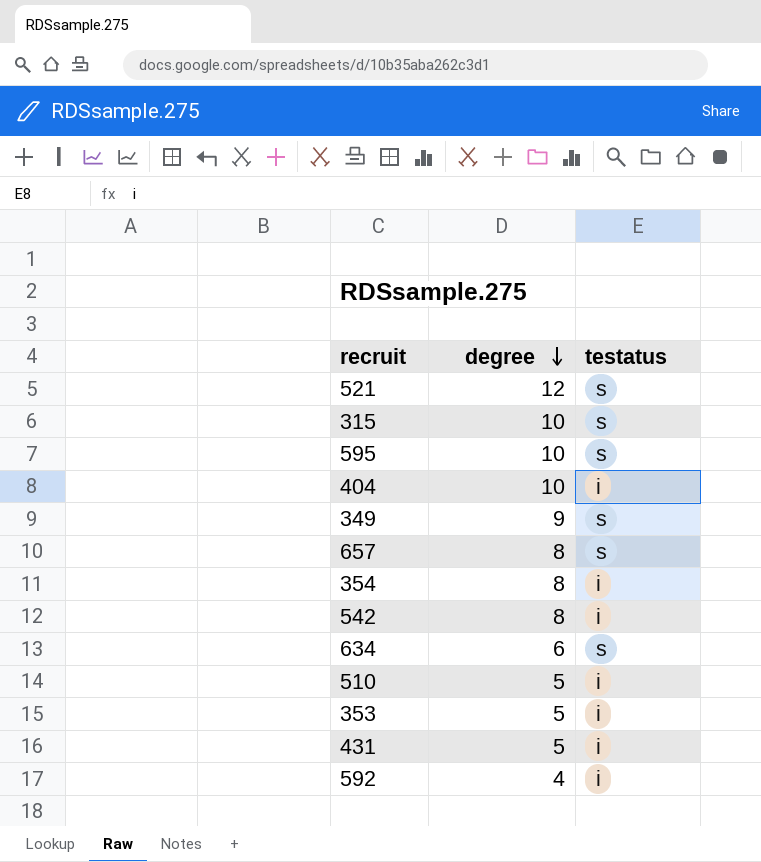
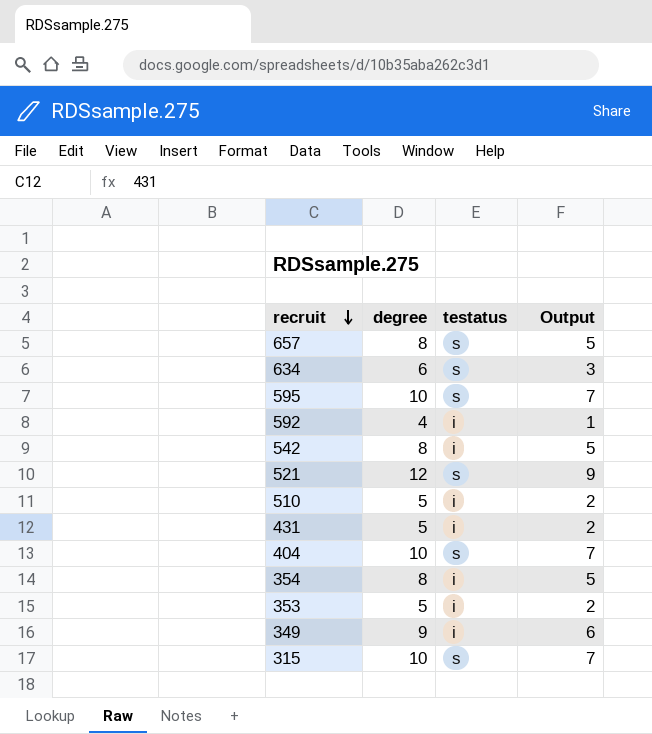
row order: degree descending -> recruit descending
column Output | formula: none -> [degree] - 3
404 | testatus: i -> s
349 | testatus: s -> i

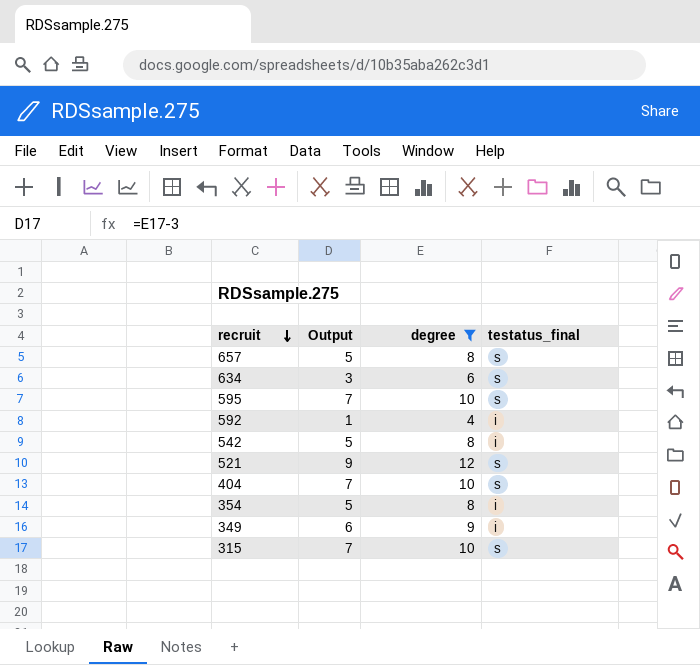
filter: none -> degree != 5
column Output | position: 4 -> 2
column name: testatus -> testatus_final

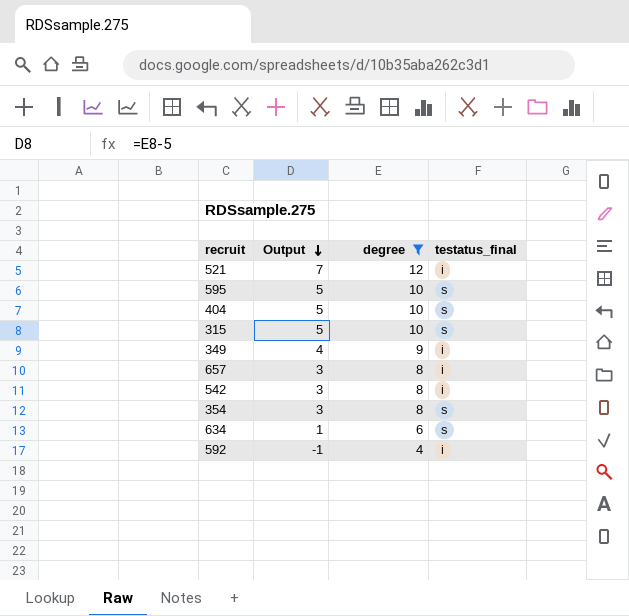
row order: recruit descending -> Output descending
column Output | formula: [degree] - 3 -> [degree] - 5
521 | testatus_final: s -> i
657 | testatus_final: s -> i
354 | testatus_final: i -> s

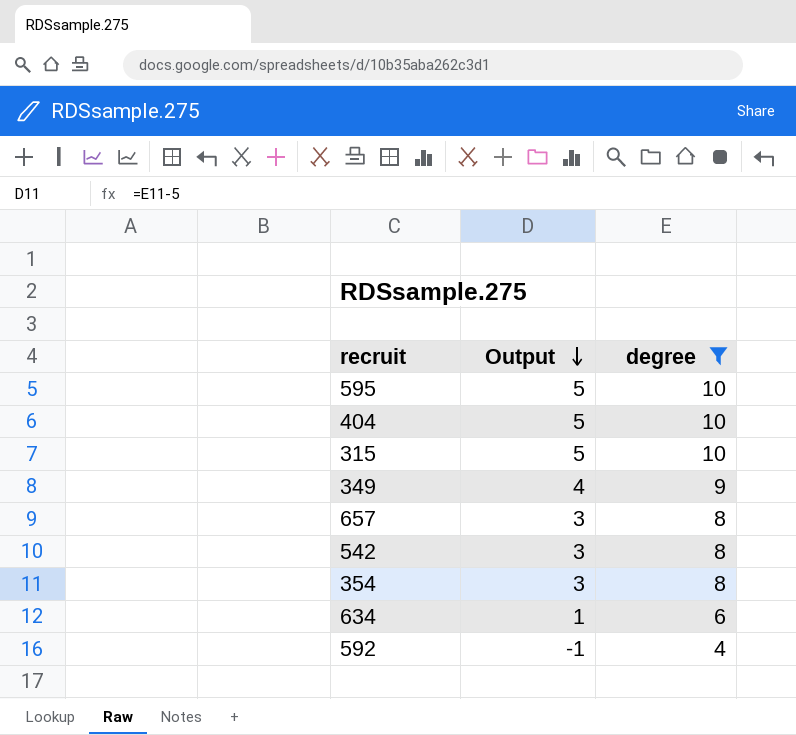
column testatus_final | position: 4 -> none
row 521: 7 | 12 | i -> none

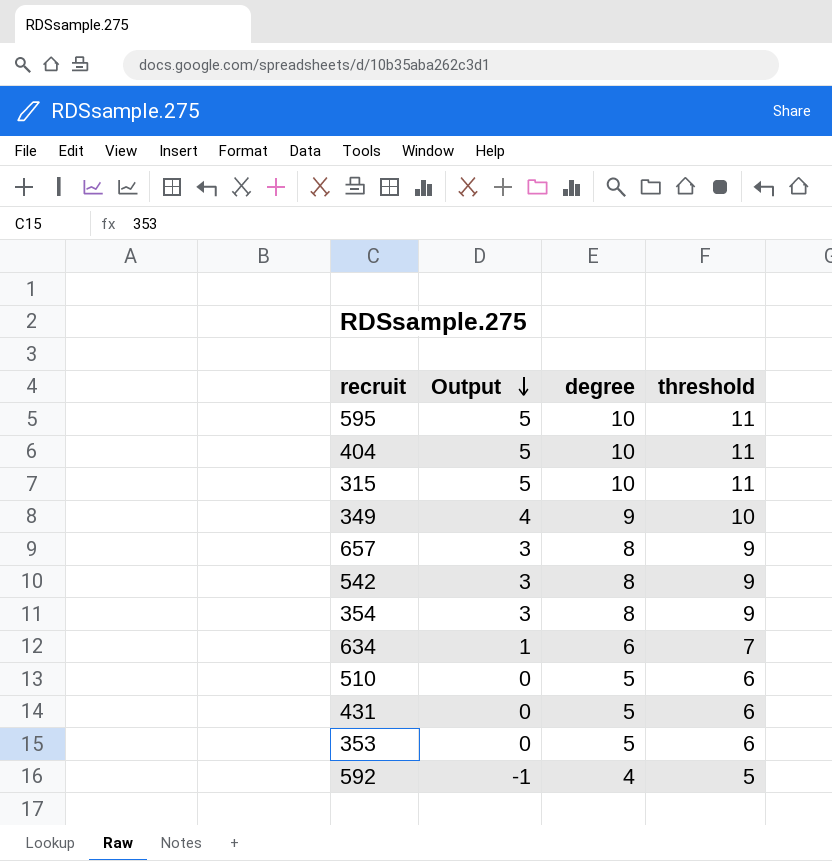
filter: degree != 5 -> none
column threshold | formula: none -> [degree] + 1

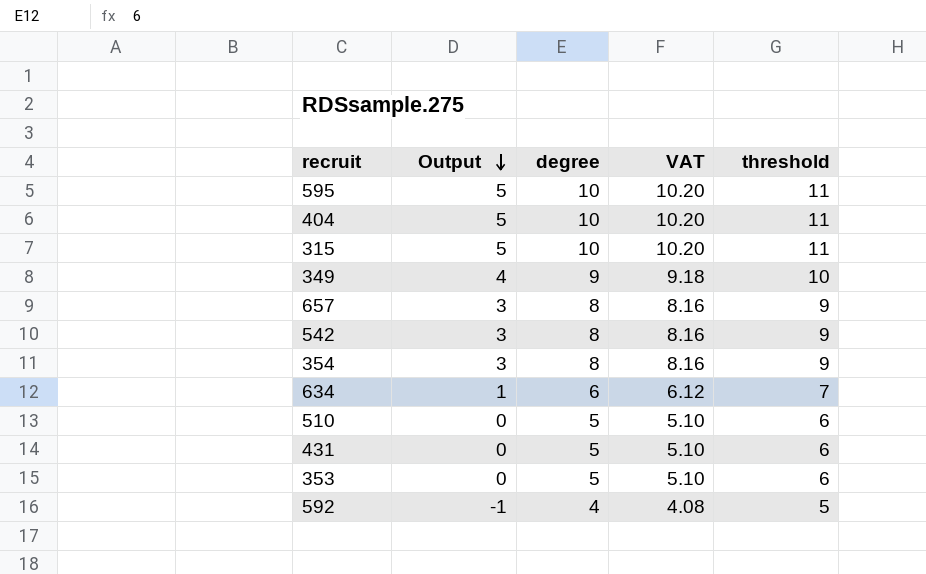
column VAT | formula: none -> [degree] * 1.02

